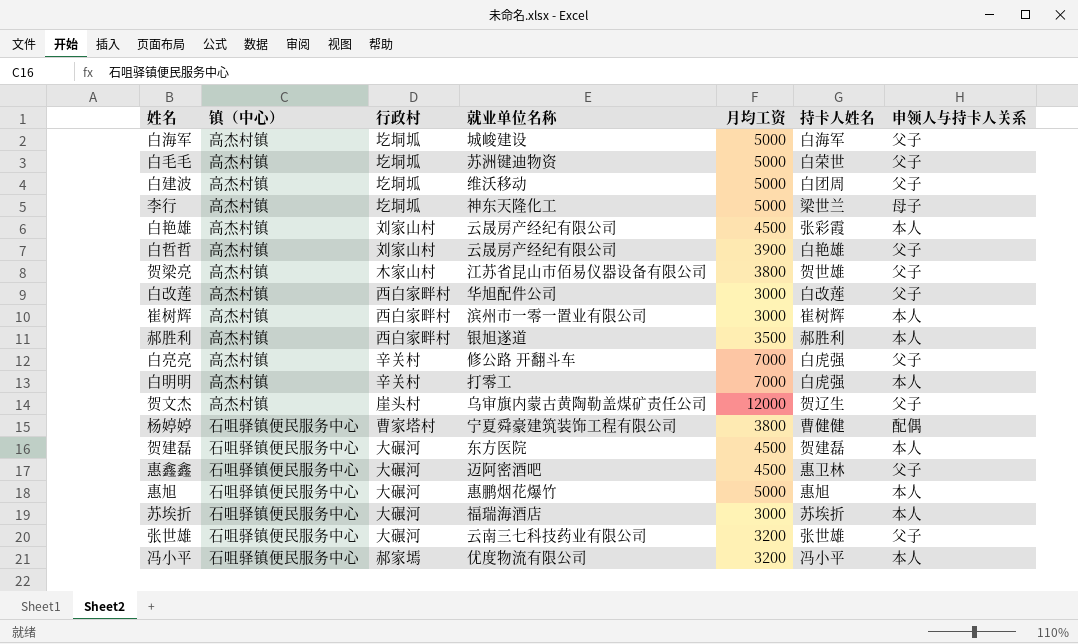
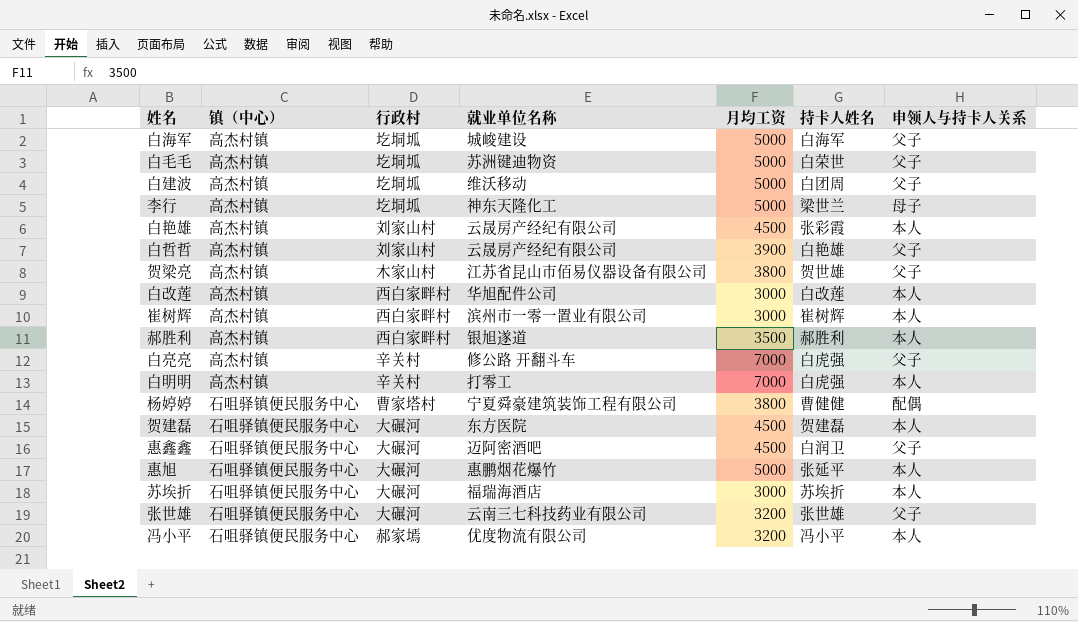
row 贺文杰: 高杰村镇 | 崖头村 | 乌审旗内蒙古黄陶勒盖煤矿责任公司 | 12000 | 贺辽生 | 父子 -> none
白改莲 | 申领人与持卡人关系: 父子 -> 本人
惠鑫鑫 | 持卡人姓名: 惠卫林 -> 白润卫
惠旭 | 持卡人姓名: 惠旭 -> 张延平

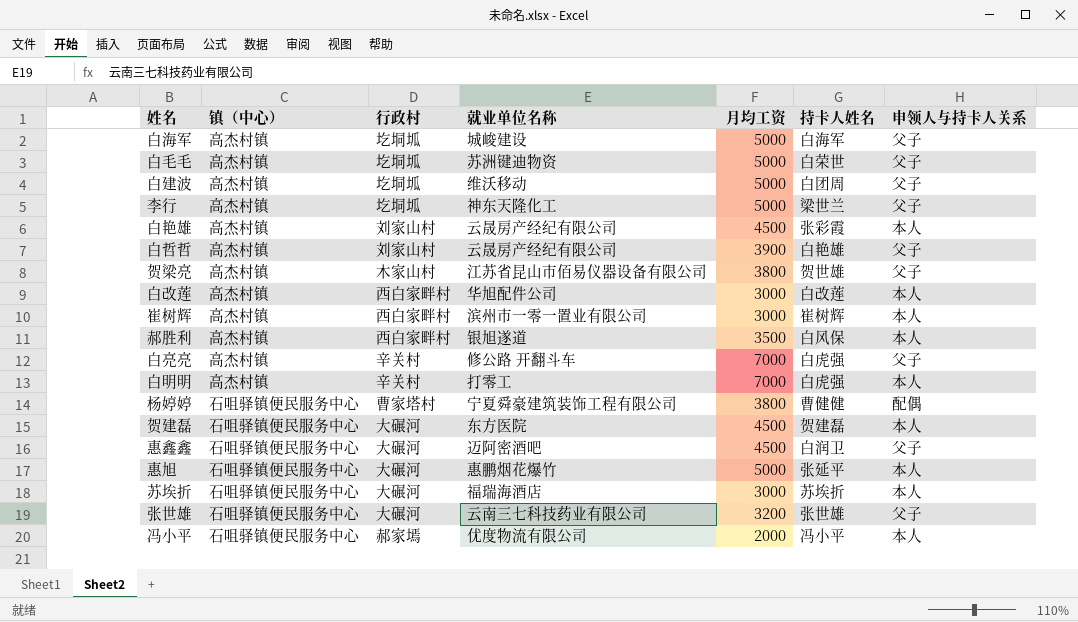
李行 | 申领人与持卡人关系: 母子 -> 父子
郝胜利 | 持卡人姓名: 郝胜利 -> 白风保
冯小平 | 月均工资: 3200 -> 2000

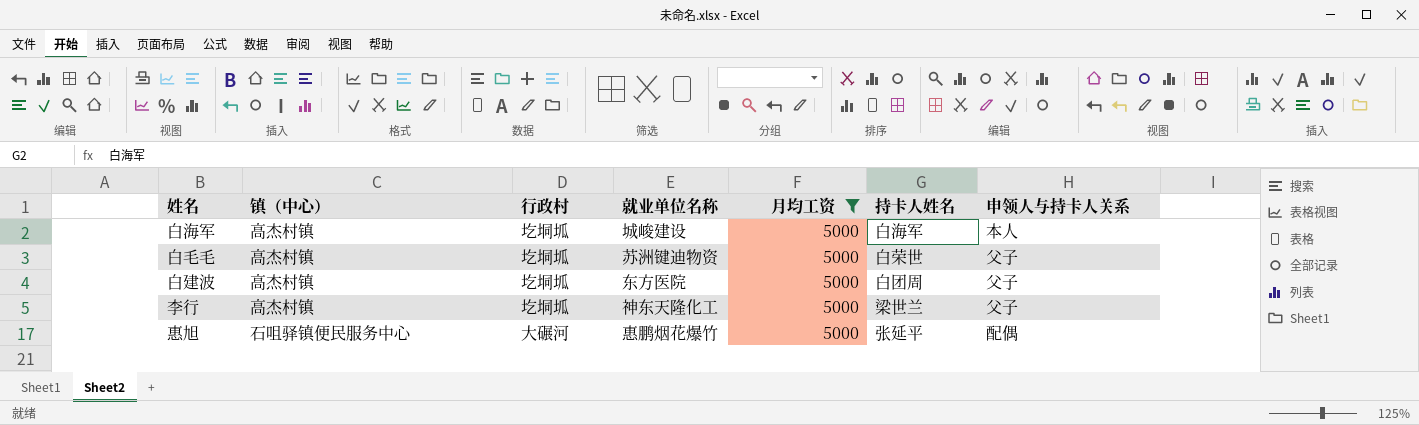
filter: none -> 月均工资 = 5000
白海军 | 申领人与持卡人关系: 父子 -> 本人
白建波 | 就业单位名称: 维沃移动 -> 东方医院
惠旭 | 申领人与持卡人关系: 本人 -> 配偶

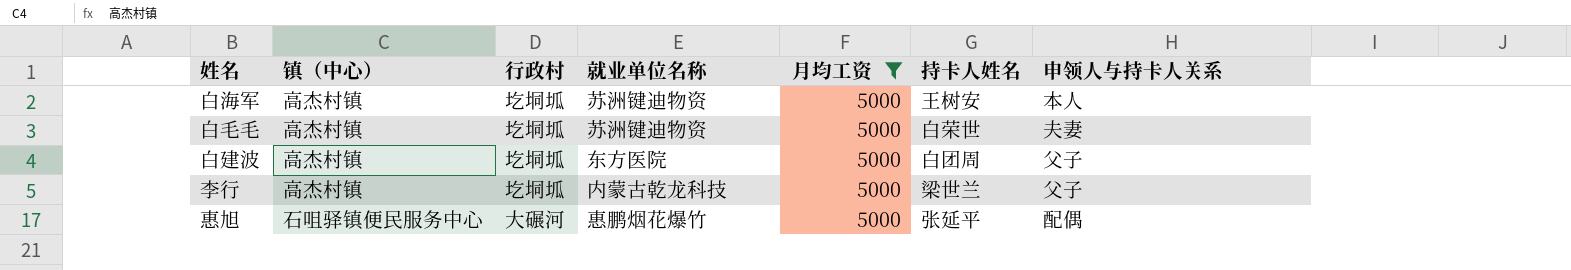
白海军 | 就业单位名称: 城峻建设 -> 苏洲键迪物资
白海军 | 持卡人姓名: 白海军 -> 王树安
白毛毛 | 申领人与持卡人关系: 父子 -> 夫妻
李行 | 就业单位名称: 神东天隆化工 -> 内蒙古乾龙科技

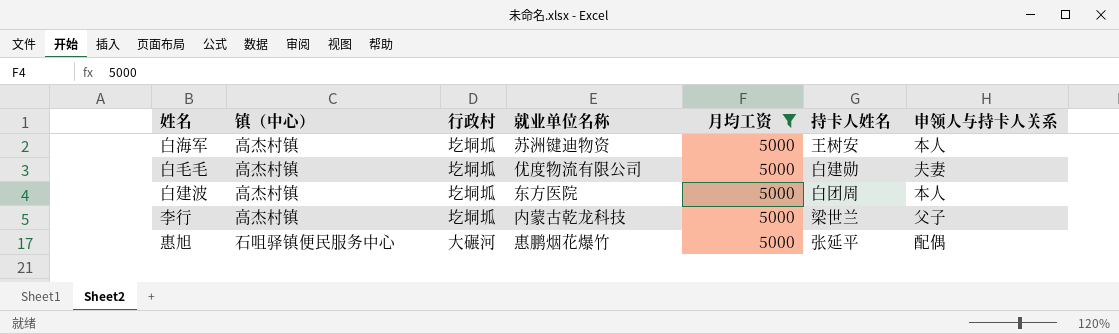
白毛毛 | 就业单位名称: 苏洲键迪物资 -> 优度物流有限公司
白毛毛 | 持卡人姓名: 白荣世 -> 白建勋
白建波 | 申领人与持卡人关系: 父子 -> 本人

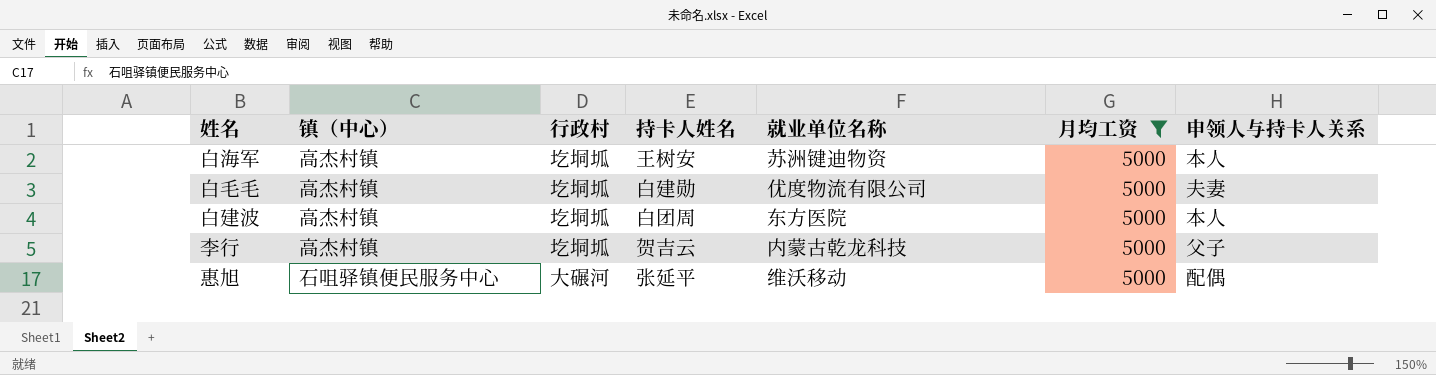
column 持卡人姓名 | position: 6 -> 4
李行 | 持卡人姓名: 梁世兰 -> 贺吉云
惠旭 | 就业单位名称: 惠鹏烟花爆竹 -> 维沃移动

